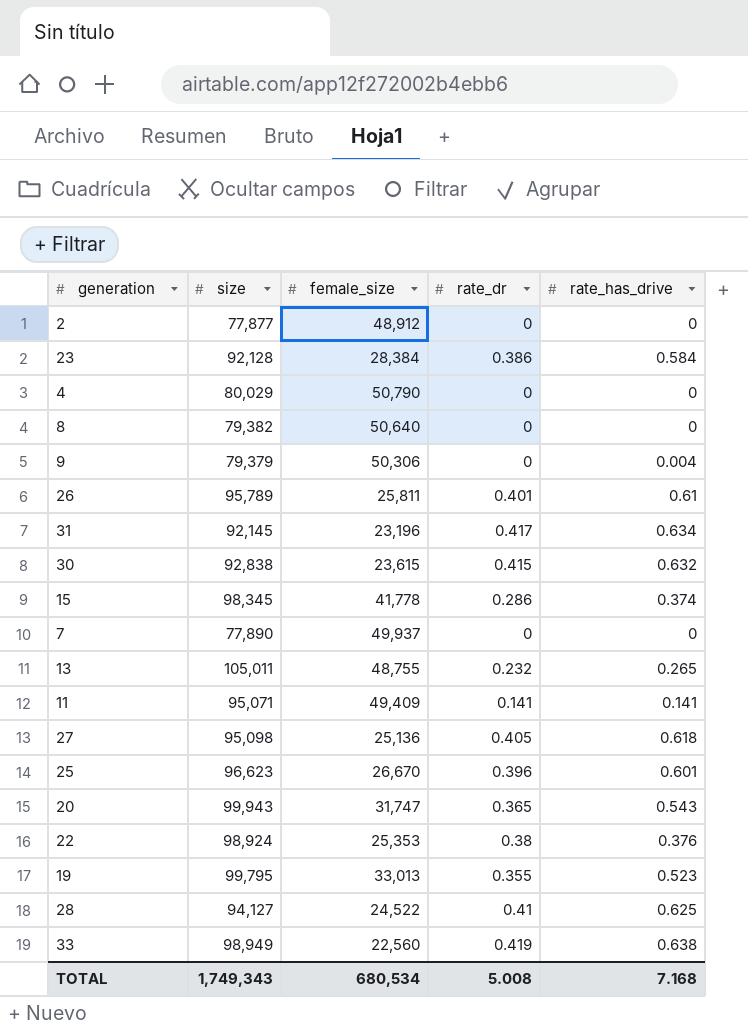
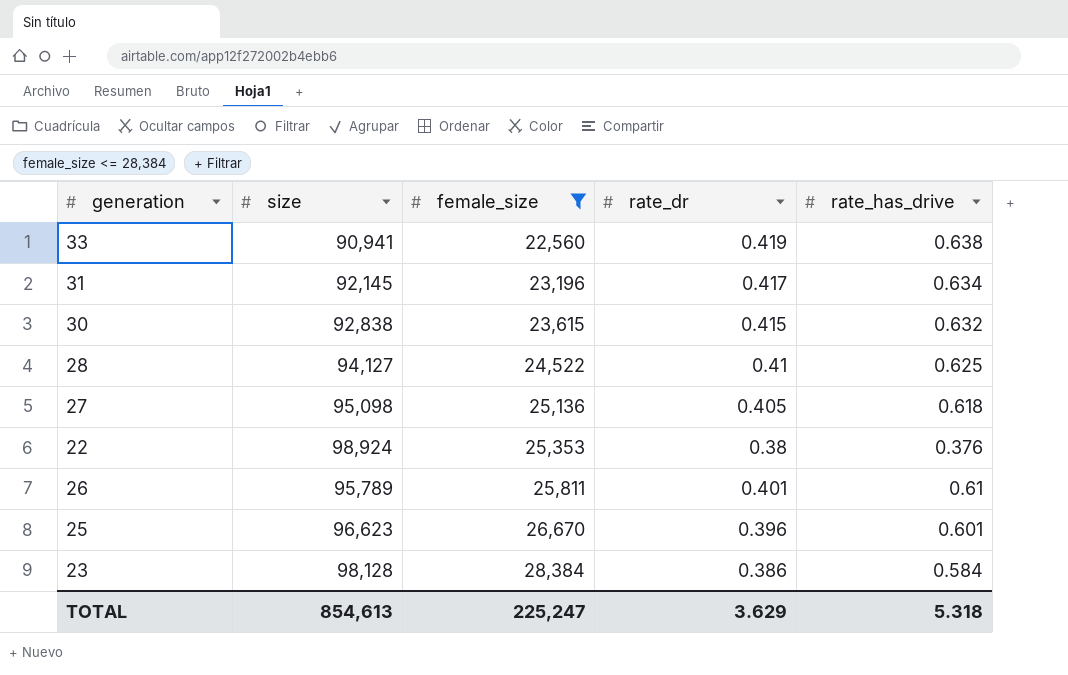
filter: none -> female_size <= 28,384
row order: none -> female_size ascending
33 | size: 98,949 -> 90,941
23 | size: 92,128 -> 98,128
TOTAL | size: 1,749,343 -> 854,613
TOTAL | female_size: 680,534 -> 225,247
TOTAL | rate_dr: 5.008 -> 3.629
TOTAL | rate_has_drive: 7.168 -> 5.318

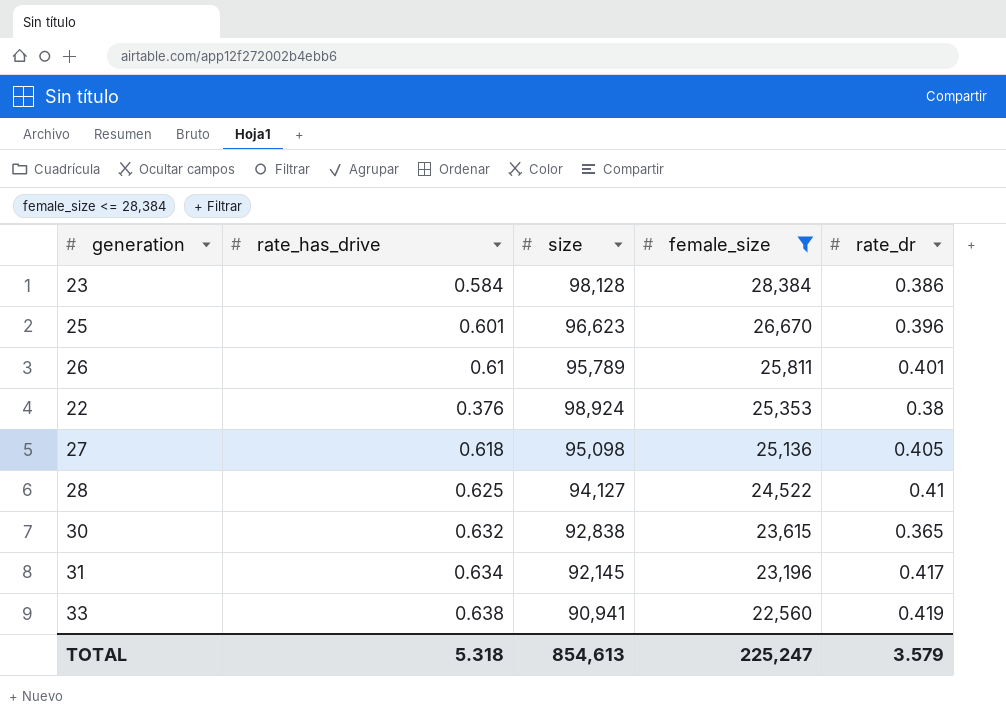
row order: female_size ascending -> female_size descending
column rate_has_drive | position: 5 -> 2
30 | rate_dr: 0.415 -> 0.365
TOTAL | rate_dr: 3.629 -> 3.579

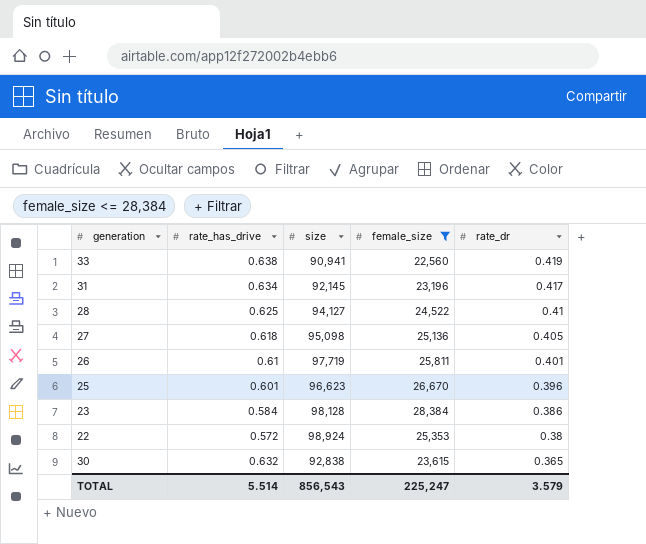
row order: female_size descending -> rate_dr descending
26 | size: 95,789 -> 97,719
22 | rate_has_drive: 0.376 -> 0.572
TOTAL | rate_has_drive: 5.318 -> 5.514
TOTAL | size: 854,613 -> 856,543

